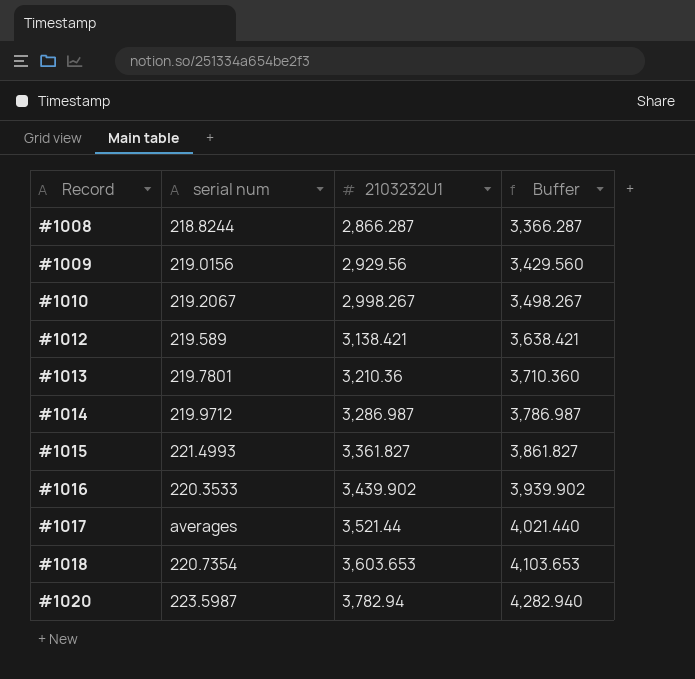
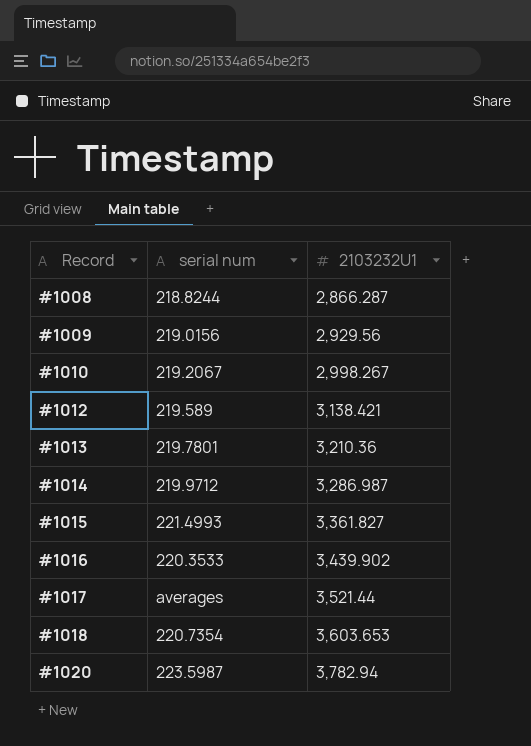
column Buffer | formula: [2103232U1] + 500 -> none

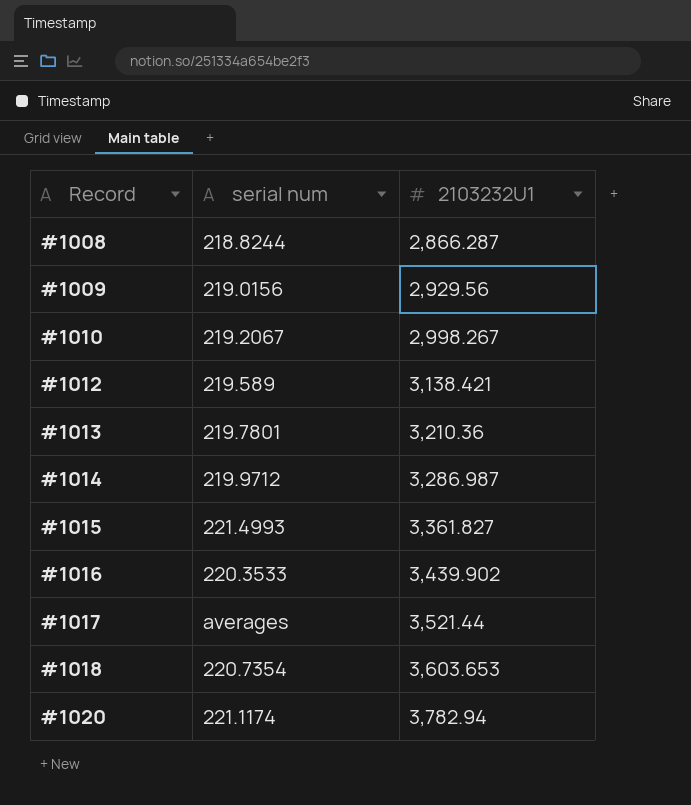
#1020 | serial num: 223.5987 -> 221.1174

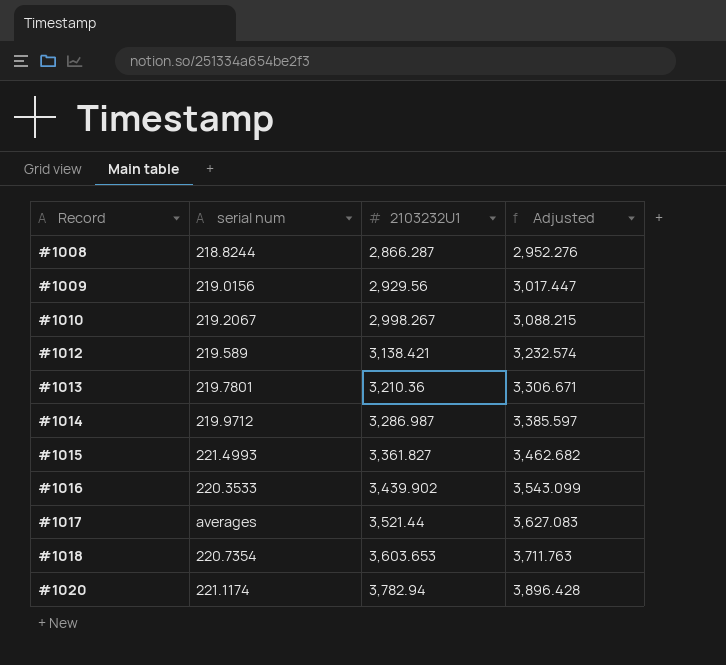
column Adjusted | formula: none -> [2103232U1] * 1.03

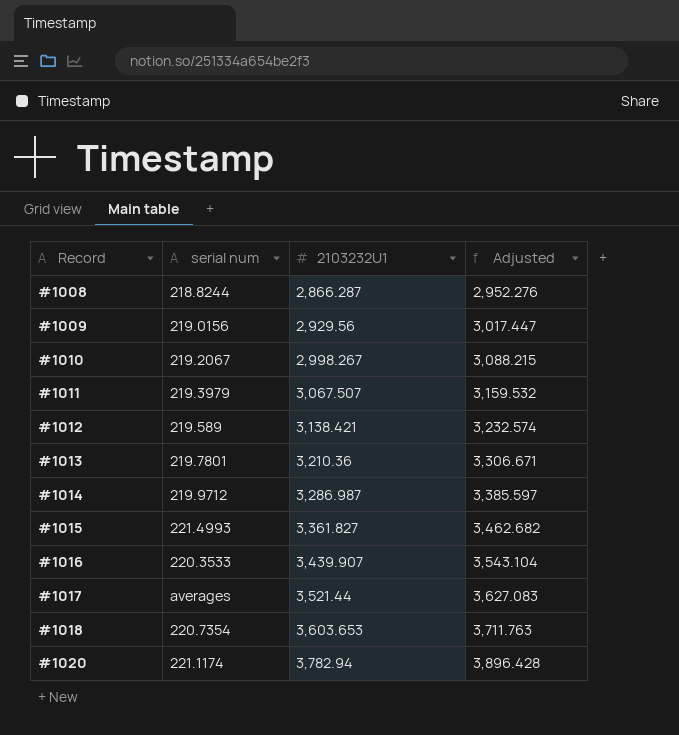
row #1011: none -> 219.3979 | 3,067.507 | 3,159.532
#1016 | 2103232U1: 3,439.902 -> 3,439.907
#1016 | Adjusted: 3,543.099 -> 3,543.104

